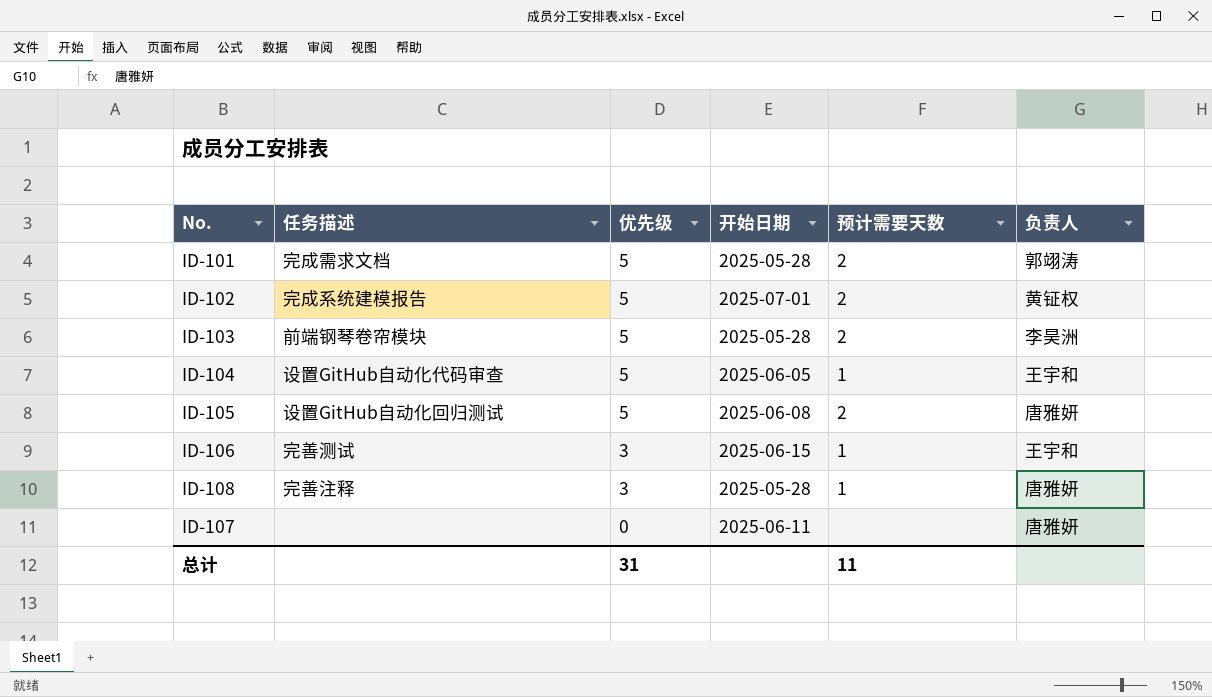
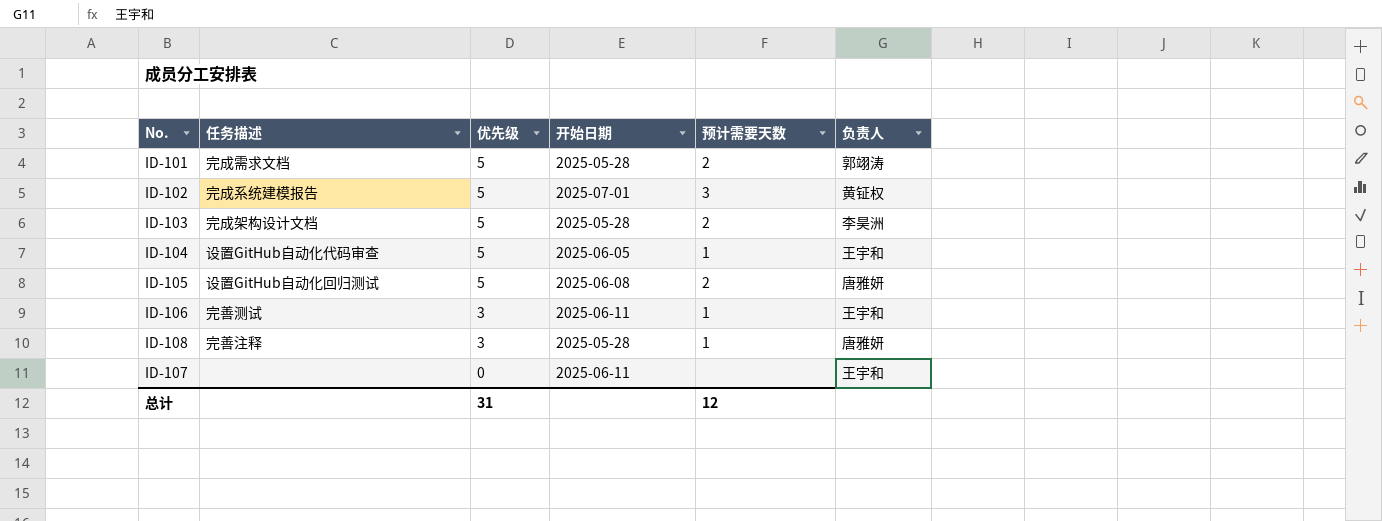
ID-102 | 预计需要天数: 2 -> 3
ID-103 | 任务描述: 前端钢琴卷帘模块 -> 完成架构设计文档
ID-106 | 开始日期: 2025-06-15 -> 2025-06-11
ID-107 | 负责人: 唐雅妍 -> 王宇和
总计 | 预计需要天数: 11 -> 12

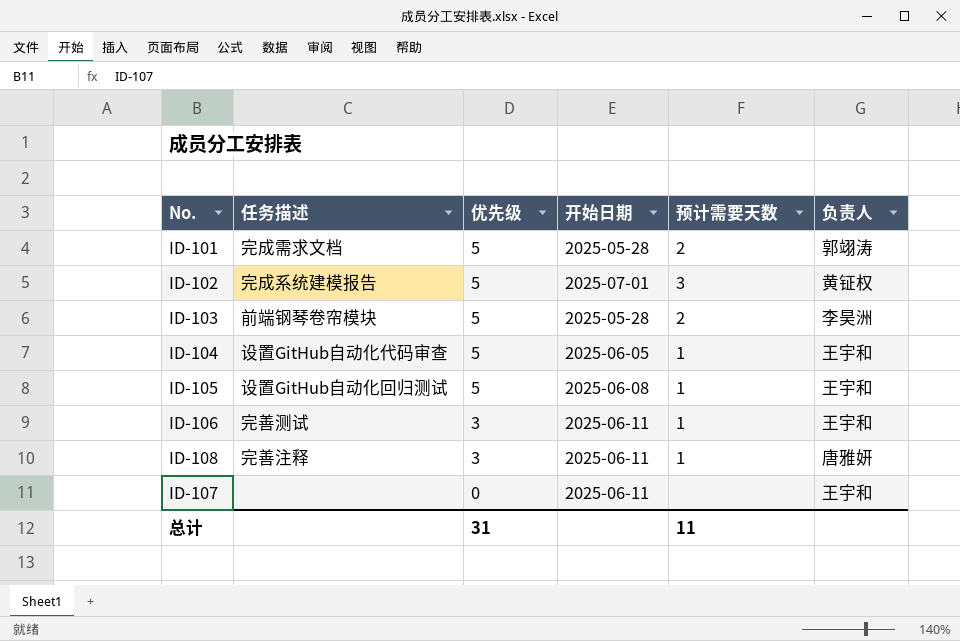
ID-103 | 任务描述: 完成架构设计文档 -> 前端钢琴卷帘模块
ID-105 | 预计需要天数: 2 -> 1
ID-105 | 负责人: 唐雅妍 -> 王宇和
ID-108 | 开始日期: 2025-05-28 -> 2025-06-11
总计 | 预计需要天数: 12 -> 11

